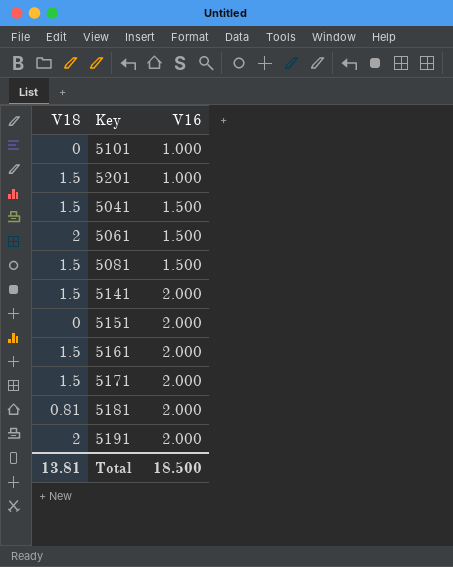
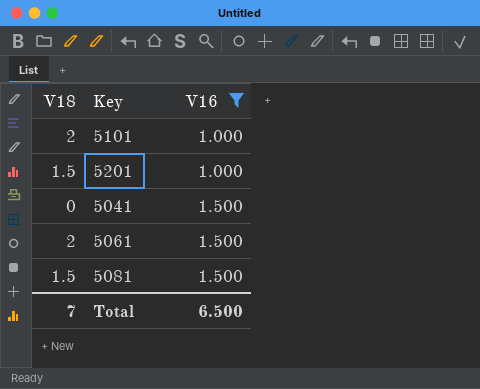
filter: none -> V16 != 2.000
5101 | V18: 0 -> 2
5041 | V18: 1.5 -> 0
Total | V18: 13.81 -> 7
Total | V16: 18.500 -> 6.500

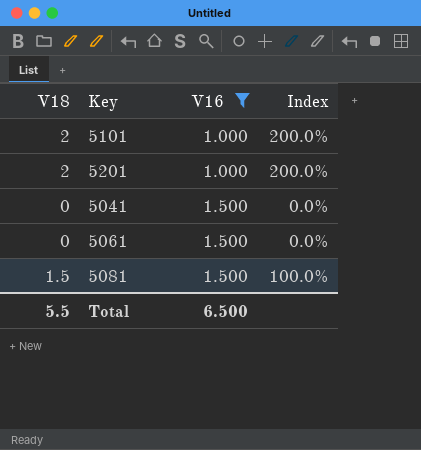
column Index | formula: none -> [V18] / [V16]
5201 | V18: 1.5 -> 2
5061 | V18: 2 -> 0
Total | V18: 7 -> 5.5

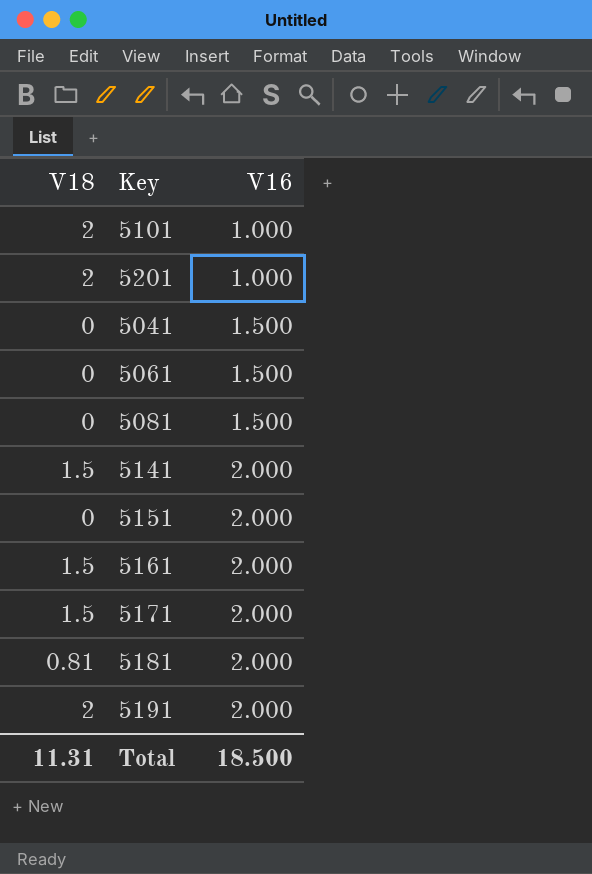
filter: V16 != 2.000 -> none
column Index | formula: [V18] / [V16] -> none
5081 | V18: 1.5 -> 0
Total | V18: 5.5 -> 11.31
Total | V16: 6.500 -> 18.500

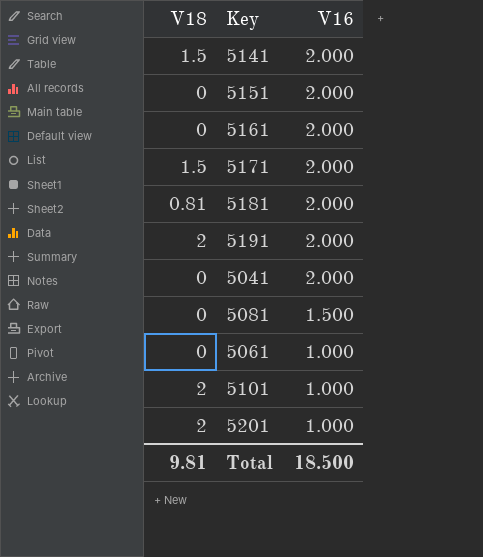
row order: V16 ascending -> V16 descending
5161 | V18: 1.5 -> 0
5041 | V16: 1.500 -> 2.000
5061 | V16: 1.500 -> 1.000
Total | V18: 11.31 -> 9.81

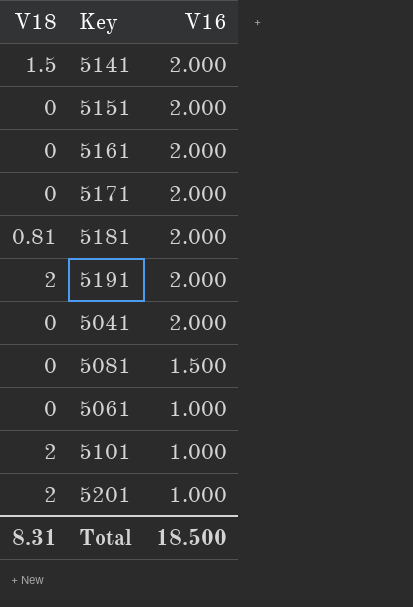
5171 | V18: 1.5 -> 0
Total | V18: 9.81 -> 8.31

